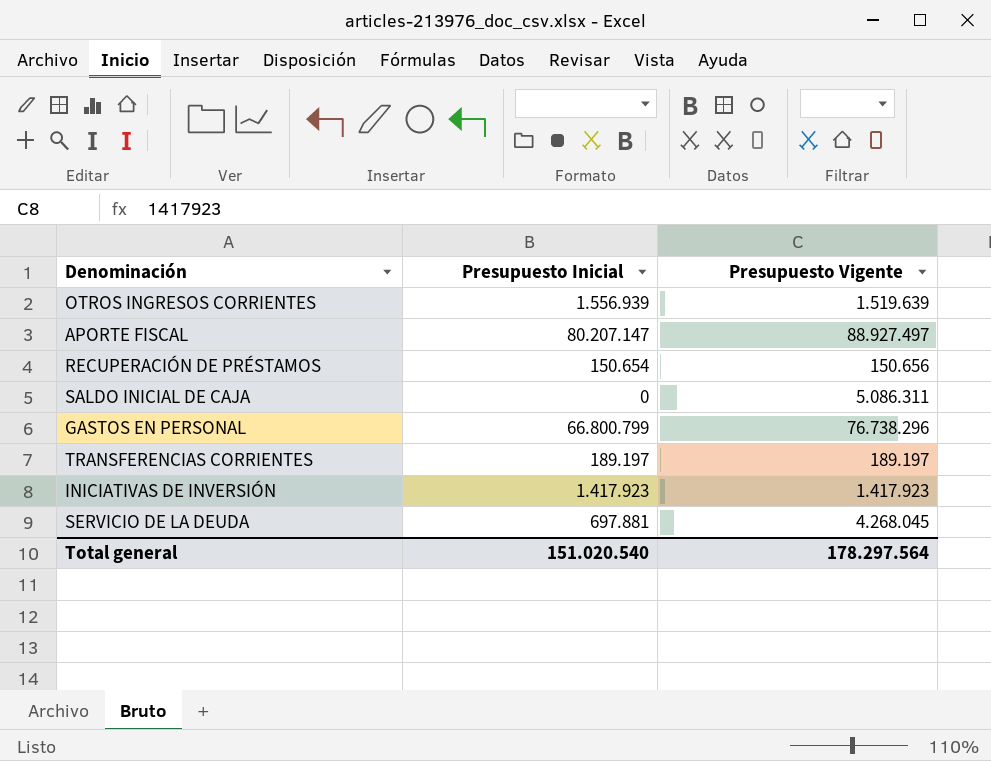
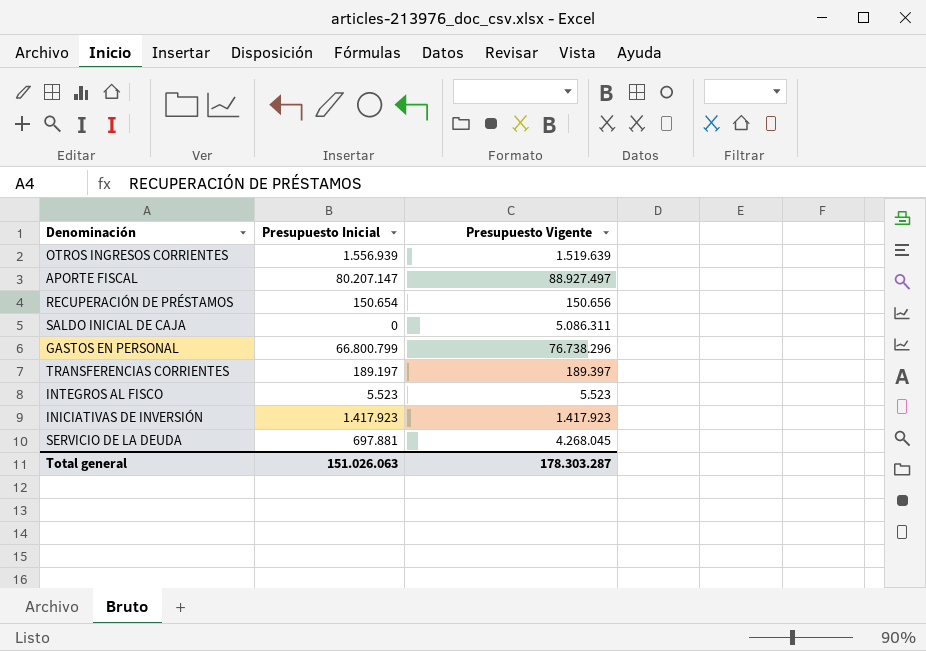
TRANSFERENCIAS CORRIENTES | Presupuesto Vigente: 189.197 -> 189.397
row INTEGROS AL FISCO: none -> 5.523 | 5.523
Total general | Presupuesto Inicial: 151.020.540 -> 151.026.063
Total general | Presupuesto Vigente: 178.297.564 -> 178.303.287

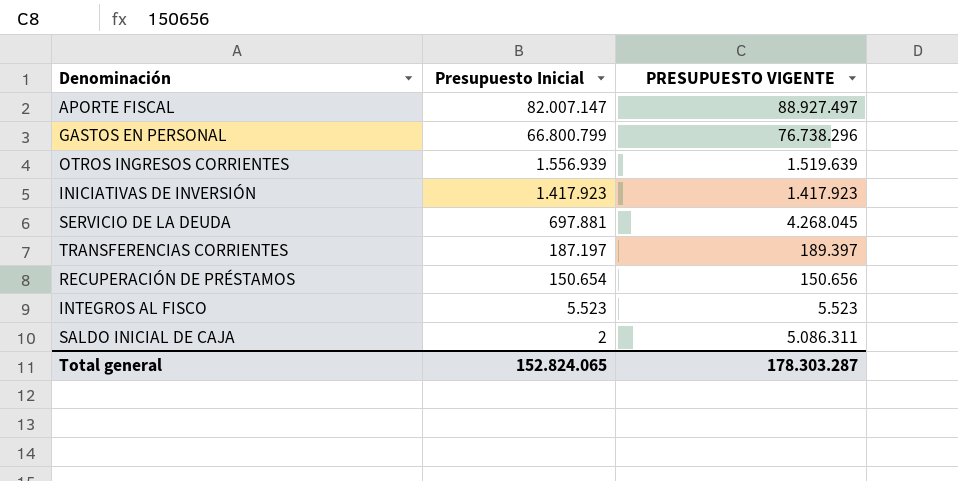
row order: none -> Presupuesto Inicial descending
column name: Presupuesto Vigente -> PRESUPUESTO VIGENTE
APORTE FISCAL | Presupuesto Inicial: 80.207.147 -> 82.007.147
TRANSFERENCIAS CORRIENTES | Presupuesto Inicial: 189.197 -> 187.197
SALDO INICIAL DE CAJA | Presupuesto Inicial: 0 -> 2
Total general | Presupuesto Inicial: 151.026.063 -> 152.824.065

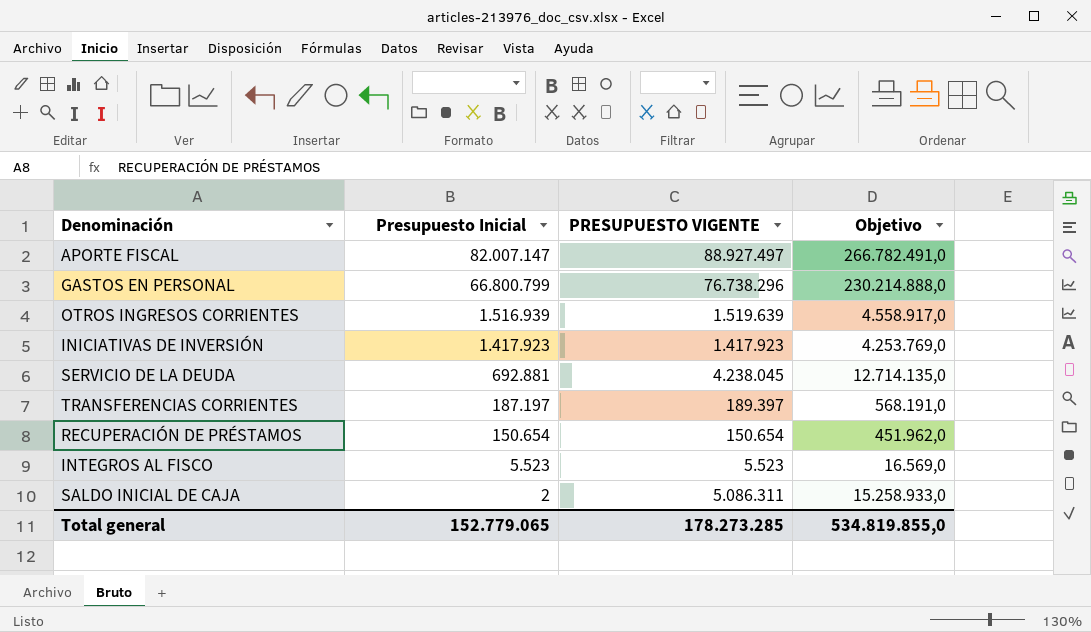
column Objetivo | formula: none -> [PRESUPUESTO VIGENTE] * 3
OTROS INGRESOS CORRIENTES | Presupuesto Inicial: 1.556.939 -> 1.516.939
SERVICIO DE LA DEUDA | Presupuesto Inicial: 697.881 -> 692.881
SERVICIO DE LA DEUDA | PRESUPUESTO VIGENTE: 4.268.045 -> 4.238.045
RECUPERACIÓN DE PRÉSTAMOS | PRESUPUESTO VIGENTE: 150.656 -> 150.654
Total general | Presupuesto Inicial: 152.824.065 -> 152.779.065
Total general | PRESUPUESTO VIGENTE: 178.303.287 -> 178.273.285

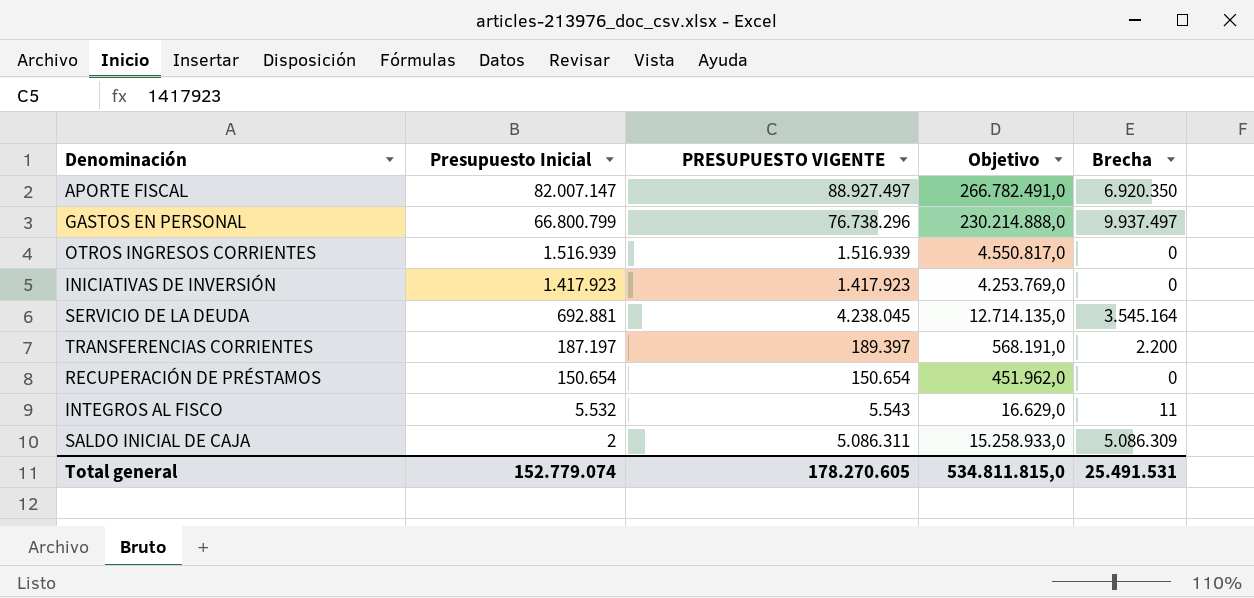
column Brecha | formula: none -> [PRESUPUESTO VIGENTE] - [Presupuesto Inicial]
OTROS INGRESOS CORRIENTES | PRESUPUESTO VIGENTE: 1.519.639 -> 1.516.939
OTROS INGRESOS CORRIENTES | Objetivo: 4.558.917,0 -> 4.550.817,0
INTEGROS AL FISCO | Presupuesto Inicial: 5.523 -> 5.532
INTEGROS AL FISCO | PRESUPUESTO VIGENTE: 5.523 -> 5.543
INTEGROS AL FISCO | Objetivo: 16.569,0 -> 16.629,0
Total general | Presupuesto Inicial: 152.779.065 -> 152.779.074
Total general | PRESUPUESTO VIGENTE: 178.273.285 -> 178.270.605
Total general | Objetivo: 534.819.855,0 -> 534.811.815,0

